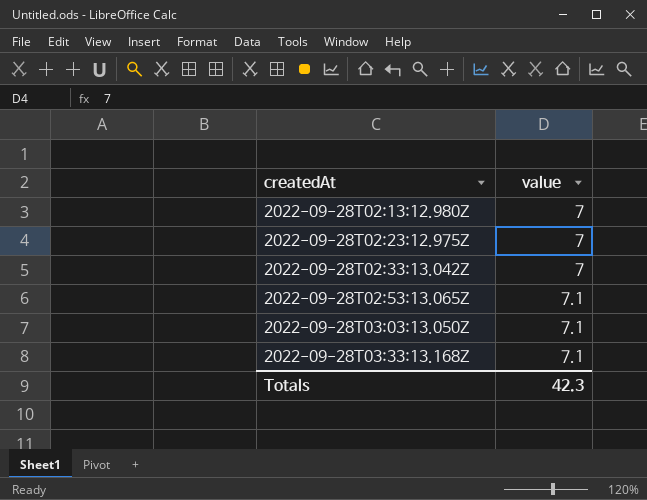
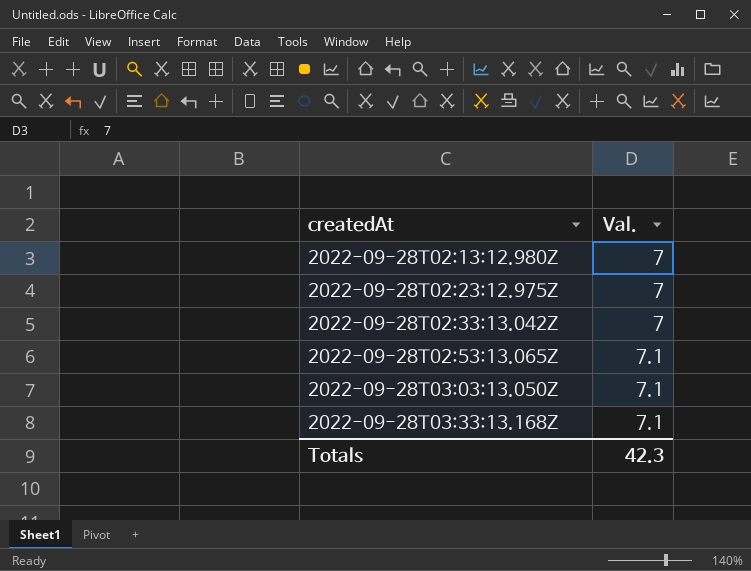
column name: value -> Val.

